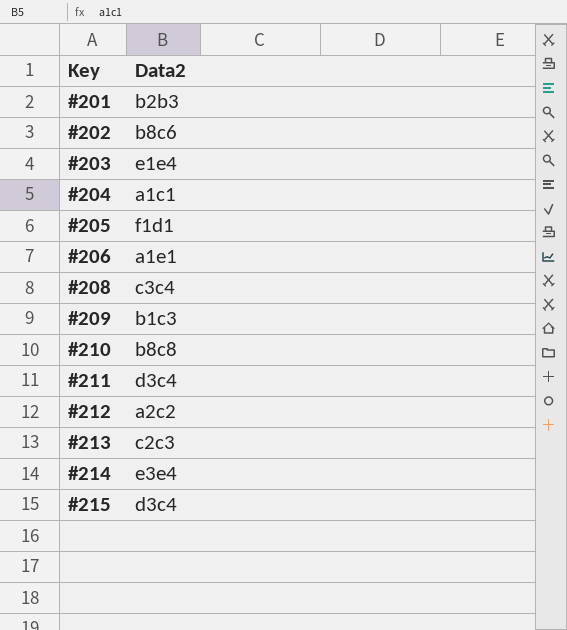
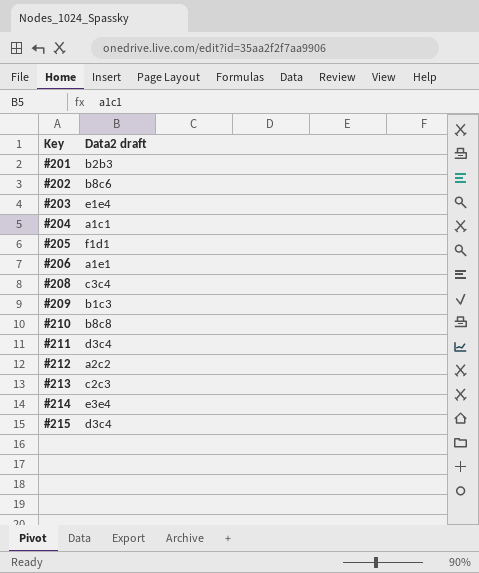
column name: Data2 -> Data2 draft

